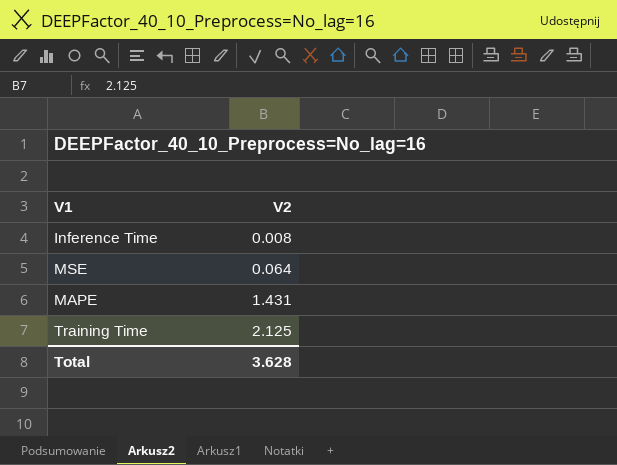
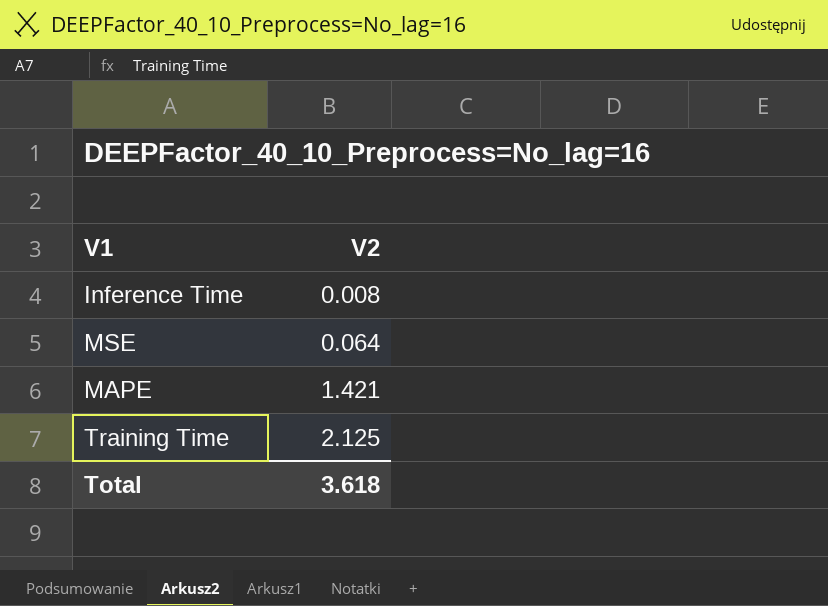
MAPE | V2: 1.431 -> 1.421
Total | V2: 3.628 -> 3.618

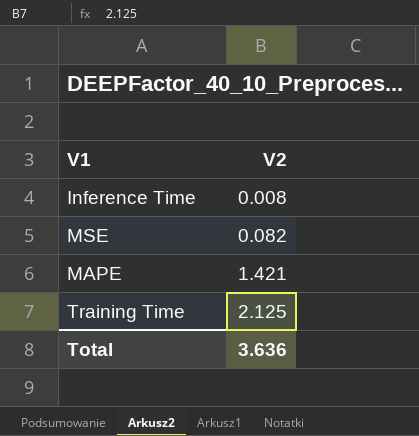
MSE | V2: 0.064 -> 0.082
Total | V2: 3.618 -> 3.636

